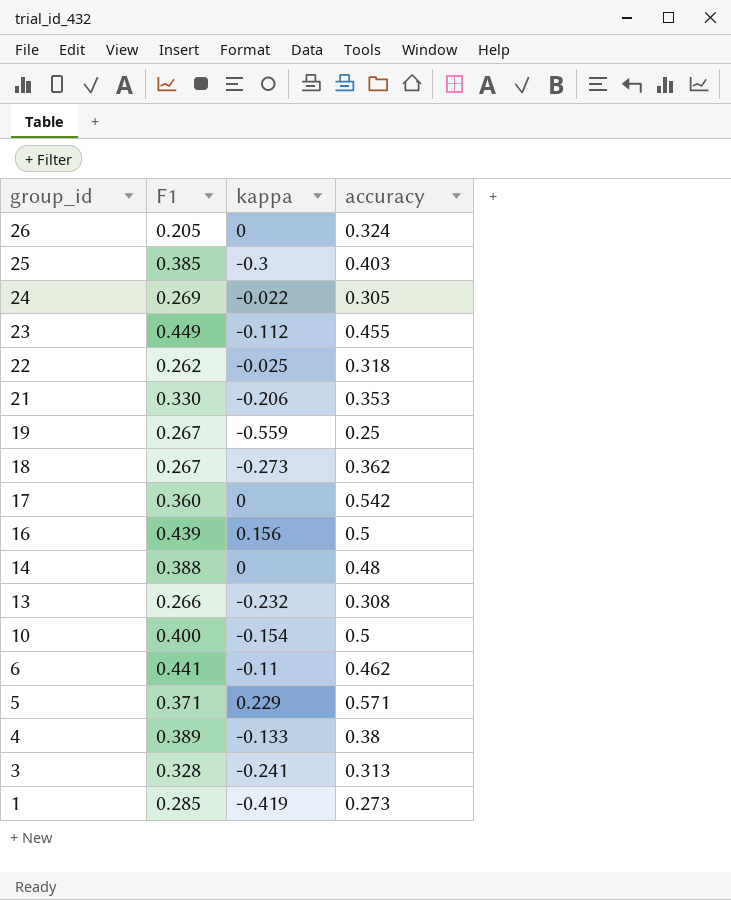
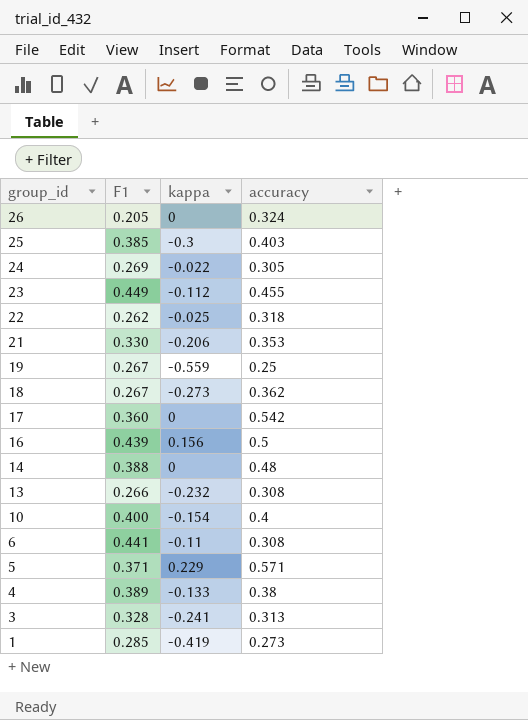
10 | accuracy: 0.5 -> 0.4
6 | accuracy: 0.462 -> 0.308

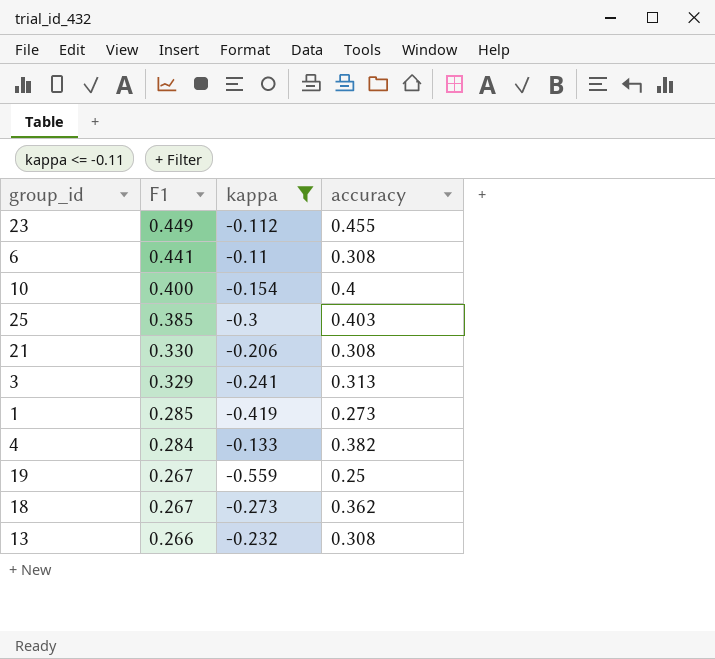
filter: none -> kappa <= -0.11
row order: group_id descending -> F1 descending
21 | accuracy: 0.353 -> 0.308
3 | F1: 0.328 -> 0.329
4 | F1: 0.389 -> 0.284
4 | accuracy: 0.38 -> 0.382

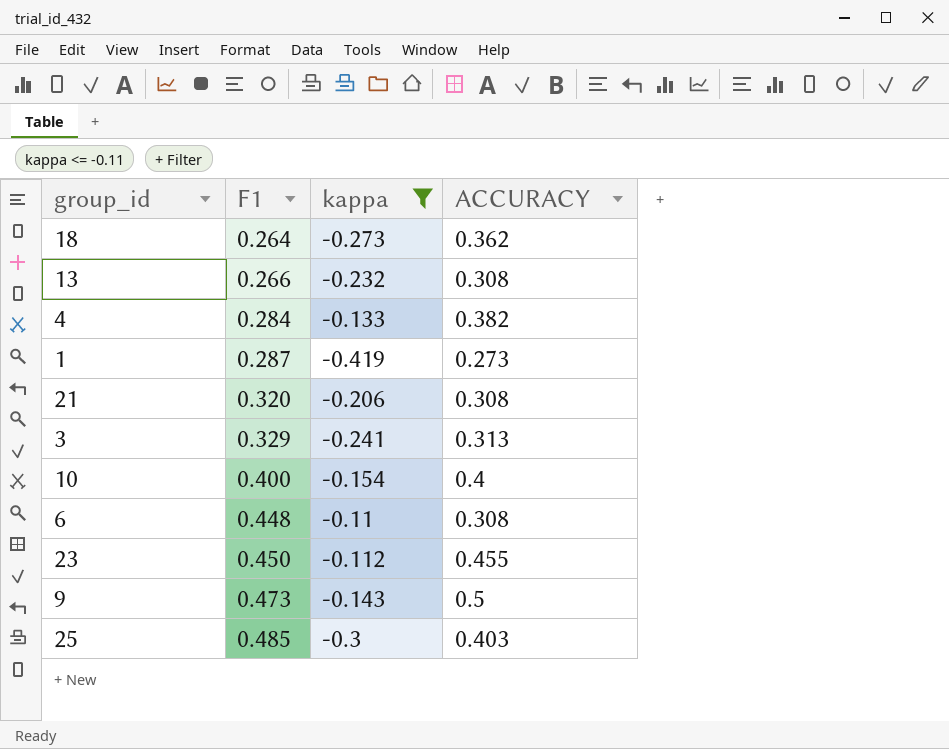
row order: F1 descending -> F1 ascending
column name: accuracy -> ACCURACY
row 19: 0.267 | -0.559 | 0.25 -> none
18 | F1: 0.267 -> 0.264
1 | F1: 0.285 -> 0.287
21 | F1: 0.330 -> 0.320
6 | F1: 0.441 -> 0.448
23 | F1: 0.449 -> 0.450
row 9: none -> 0.473 | -0.143 | 0.5
25 | F1: 0.385 -> 0.485

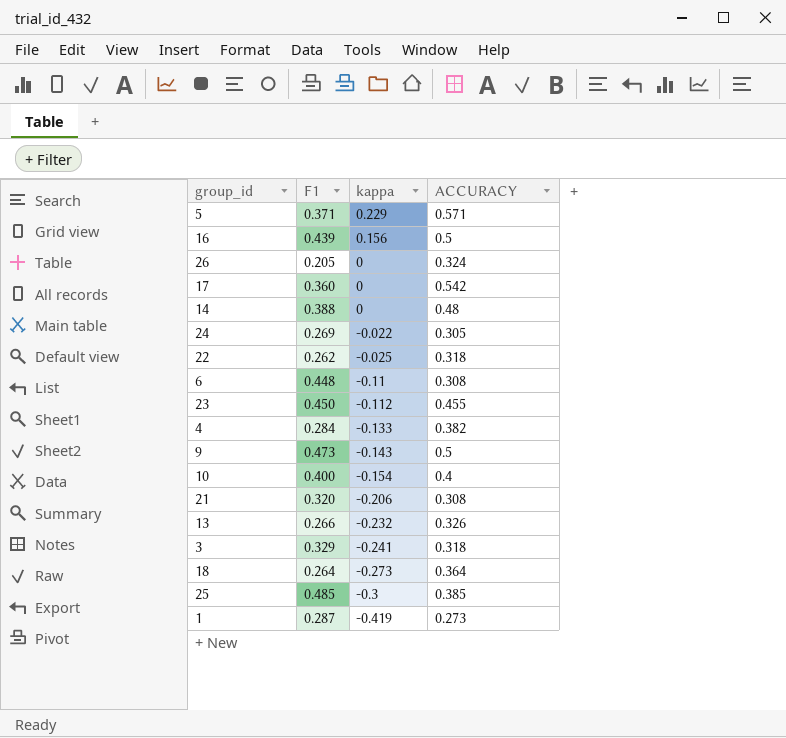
filter: kappa <= -0.11 -> none
row order: F1 ascending -> kappa descending
13 | ACCURACY: 0.308 -> 0.326
3 | ACCURACY: 0.313 -> 0.318
18 | ACCURACY: 0.362 -> 0.364
25 | ACCURACY: 0.403 -> 0.385

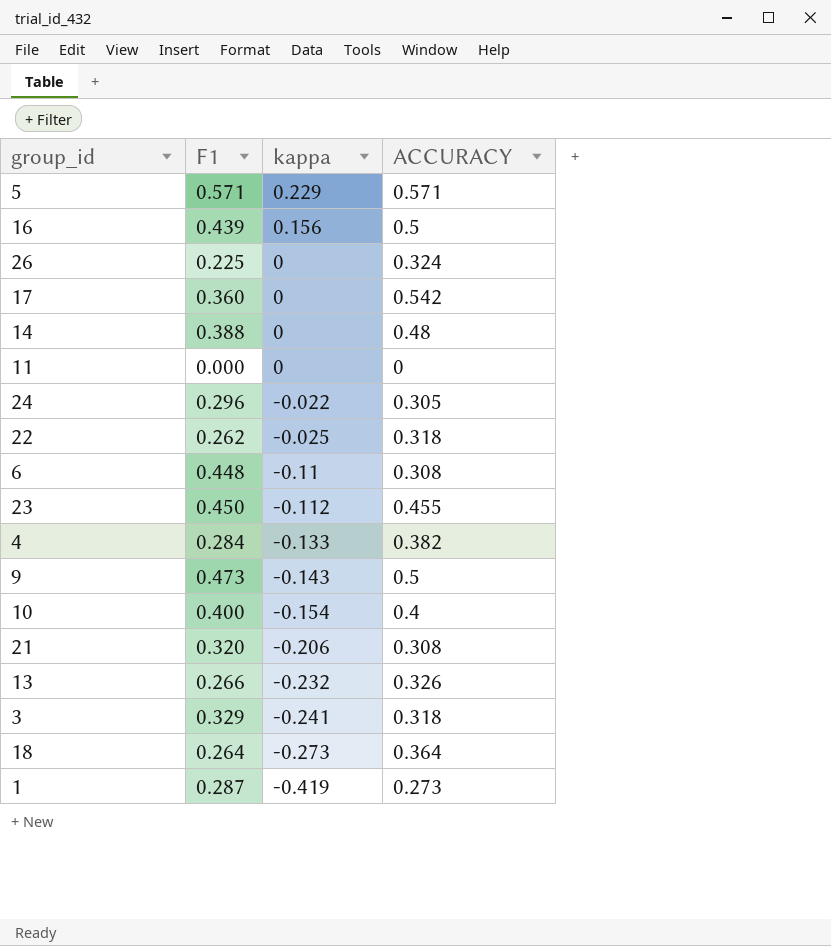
row 25: 0.485 | -0.3 | 0.385 -> none
5 | F1: 0.371 -> 0.571
26 | F1: 0.205 -> 0.225
row 11: none -> 0.000 | 0 | 0
24 | F1: 0.269 -> 0.296

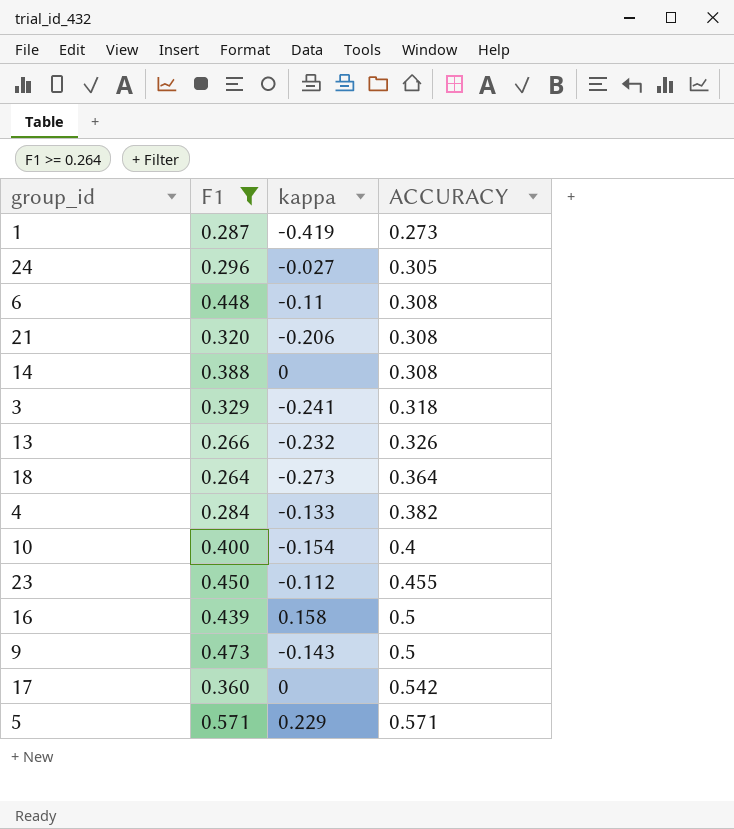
filter: none -> F1 >= 0.264
row order: kappa descending -> ACCURACY ascending
24 | kappa: -0.022 -> -0.027
14 | ACCURACY: 0.48 -> 0.308
16 | kappa: 0.156 -> 0.158

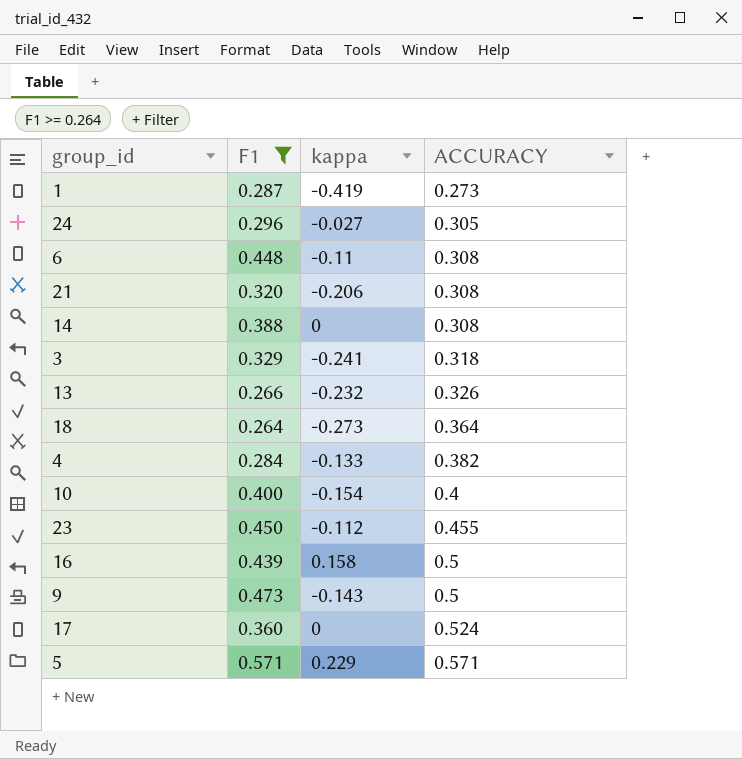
17 | ACCURACY: 0.542 -> 0.524

